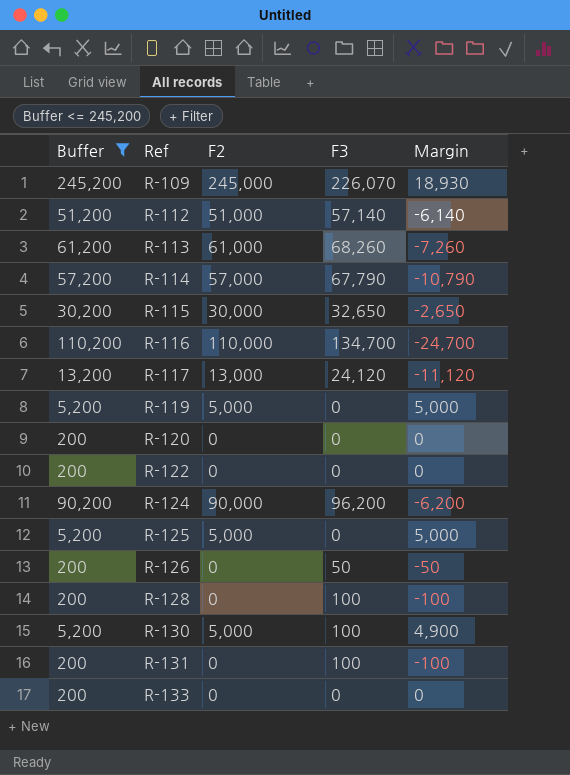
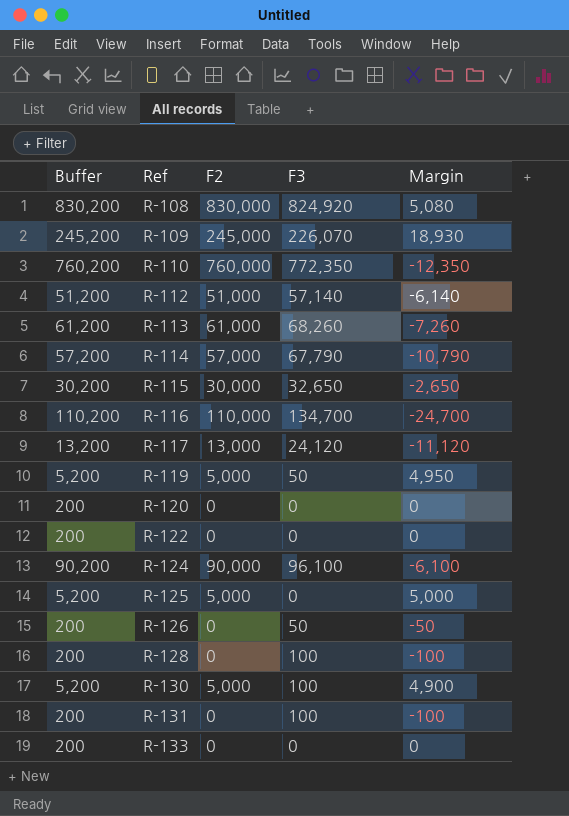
filter: Buffer <= 245,200 -> none
R-119 | F3: 0 -> 50
R-119 | Margin: 5,000 -> 4,950
R-124 | F3: 96,200 -> 96,100
R-124 | Margin: -6,200 -> -6,100

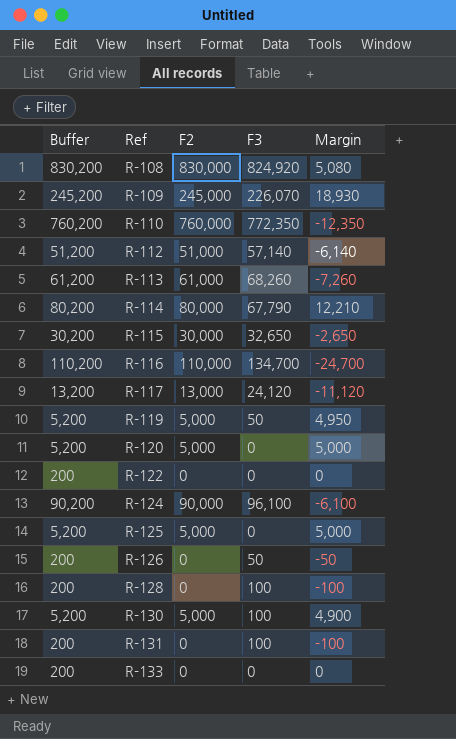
R-114 | Buffer: 57,200 -> 80,200
R-114 | F2: 57,000 -> 80,000
R-114 | Margin: -10,790 -> 12,210
R-120 | Buffer: 200 -> 5,200
R-120 | F2: 0 -> 5,000
R-120 | Margin: 0 -> 5,000

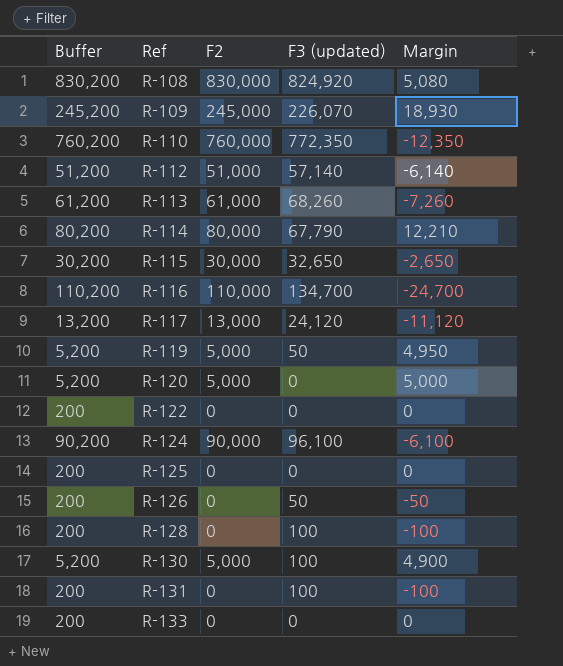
column name: F3 -> F3 (updated)
R-125 | Buffer: 5,200 -> 200
R-125 | F2: 5,000 -> 0
R-125 | Margin: 5,000 -> 0

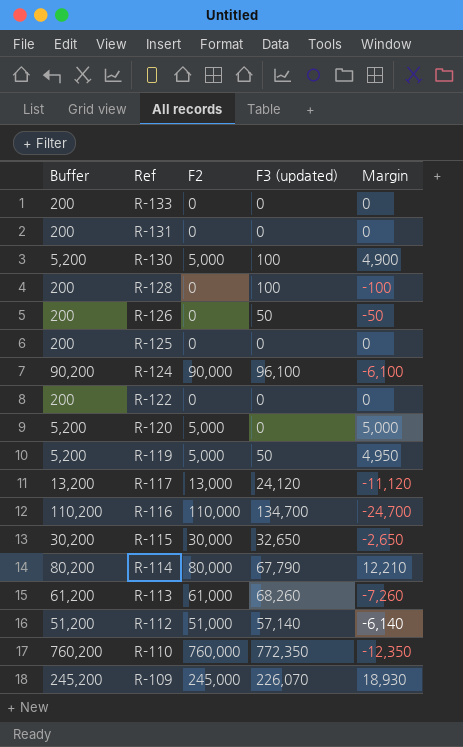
row order: Ref ascending -> Ref descending
row R-108: 830,200 | 830,000 | 824,920 | 5,080 -> none
R-131 | F3 (updated): 100 -> 0
R-131 | Margin: -100 -> 0

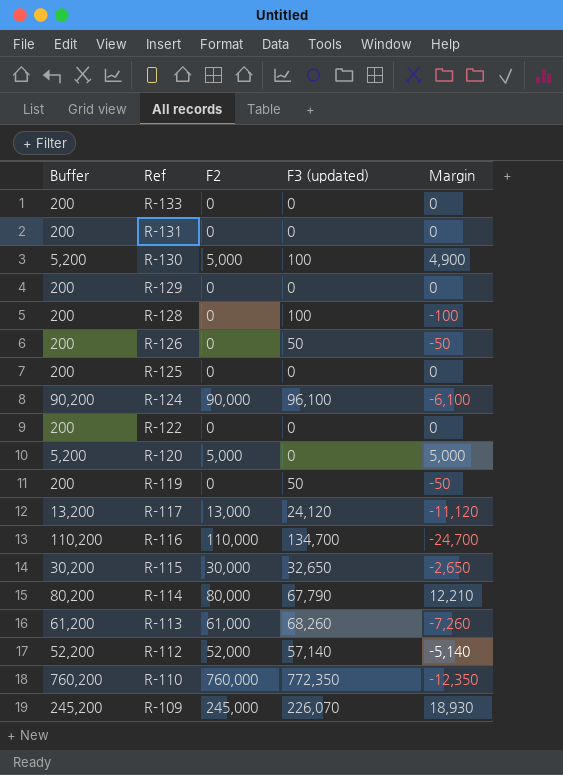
row R-129: none -> 200 | 0 | 0 | 0
R-119 | Buffer: 5,200 -> 200
R-119 | F2: 5,000 -> 0
R-119 | Margin: 4,950 -> -50
R-112 | Buffer: 51,200 -> 52,200
R-112 | F2: 51,000 -> 52,000
R-112 | Margin: -6,140 -> -5,140

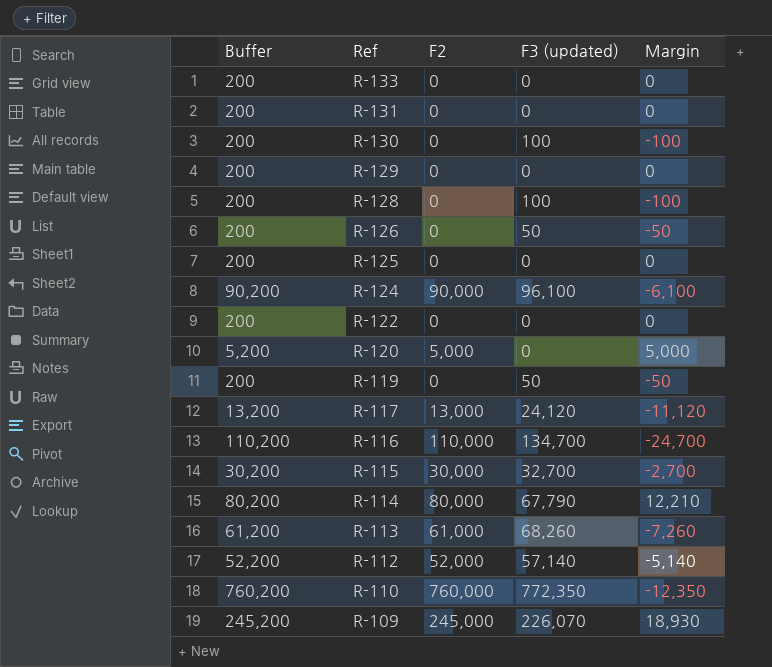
R-130 | Buffer: 5,200 -> 200
R-130 | F2: 5,000 -> 0
R-130 | Margin: 4,900 -> -100
R-115 | F3 (updated): 32,650 -> 32,700
R-115 | Margin: -2,650 -> -2,700

